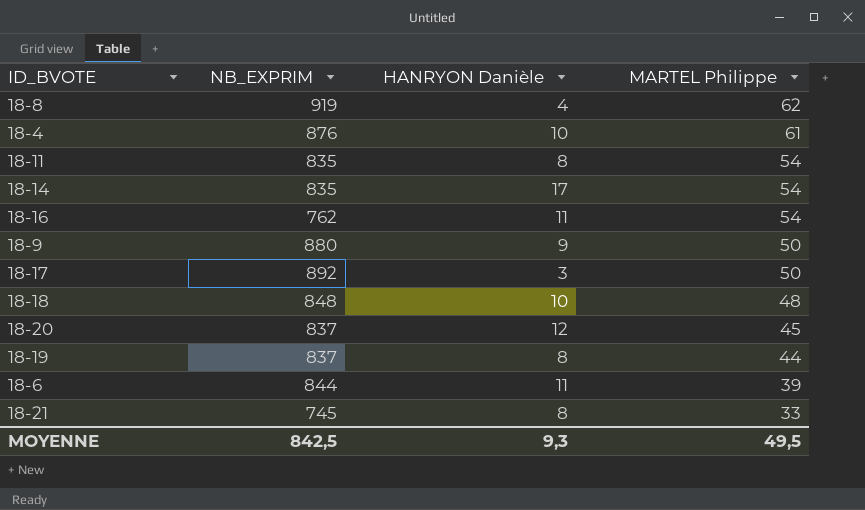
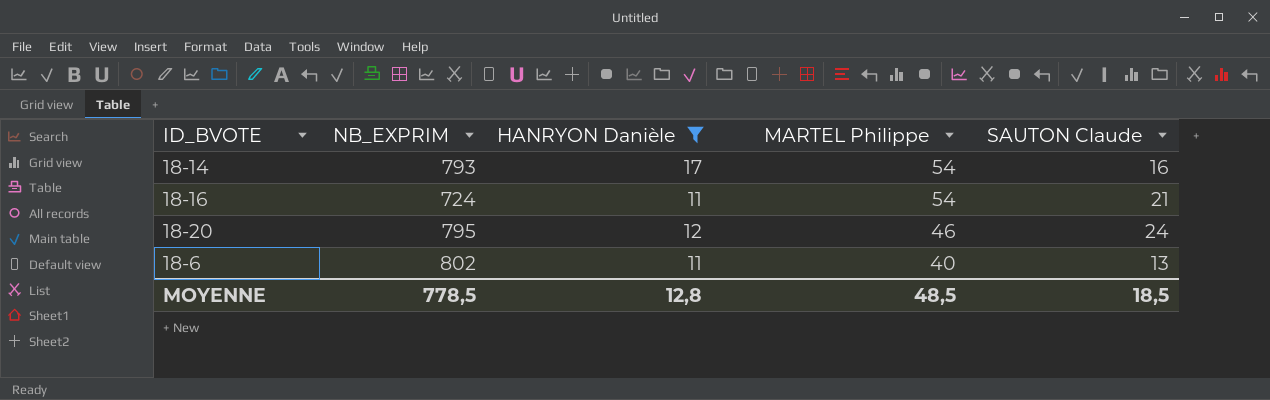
filter: none -> HANRYON Danièle >= 11
column SAUTON Claude | position: none -> 5
18-14 | NB_EXPRIM: 835 -> 793
18-16 | NB_EXPRIM: 762 -> 724
18-20 | NB_EXPRIM: 837 -> 795
18-20 | MARTEL Philippe: 45 -> 46
18-6 | NB_EXPRIM: 844 -> 802
18-6 | MARTEL Philippe: 39 -> 40
MOYENNE | NB_EXPRIM: 842,5 -> 778,5
MOYENNE | HANRYON Danièle: 9,3 -> 12,8
MOYENNE | MARTEL Philippe: 49,5 -> 48,5

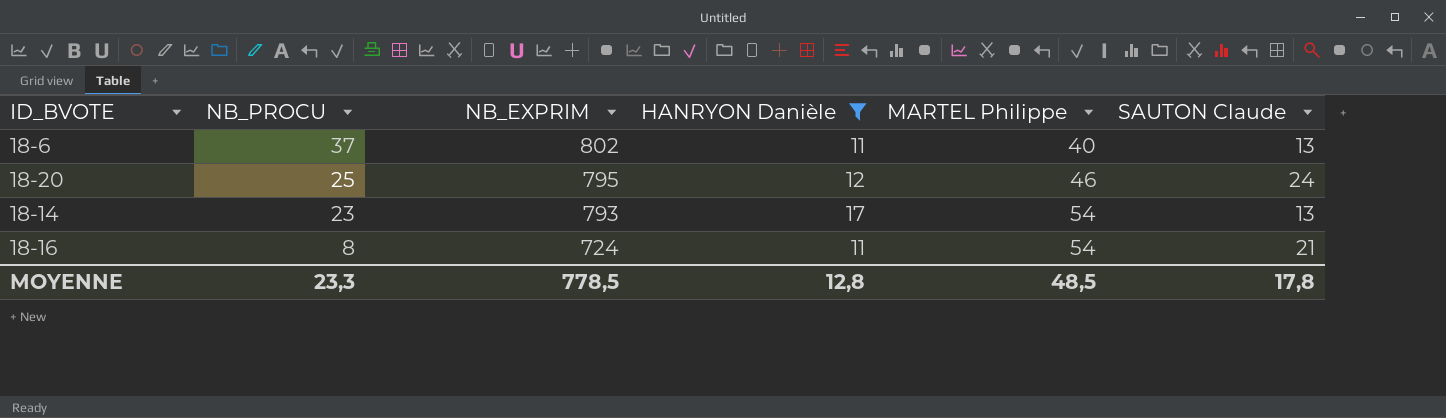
row order: MARTEL Philippe descending -> NB_PROCU descending
column NB_PROCU | position: none -> 2
18-14 | SAUTON Claude: 16 -> 13
MOYENNE | SAUTON Claude: 18,5 -> 17,8

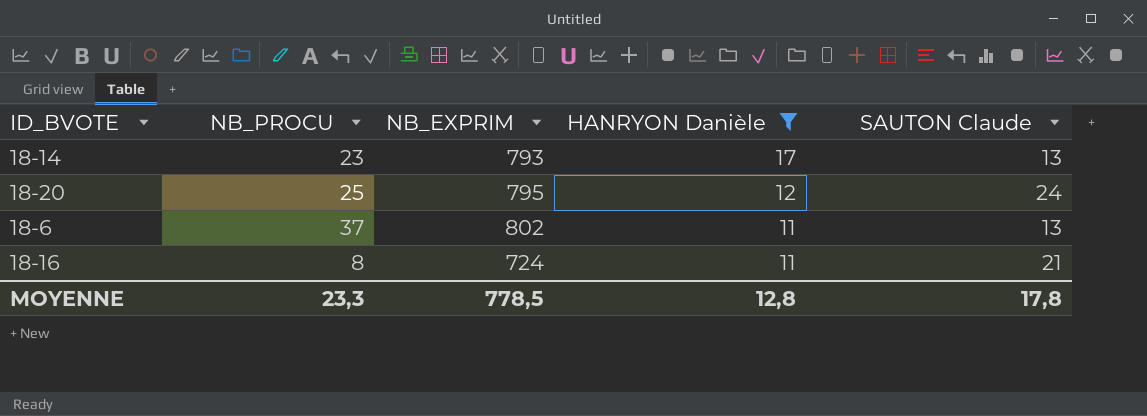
row order: NB_PROCU descending -> HANRYON Danièle descending
column MARTEL Philippe | position: 5 -> none

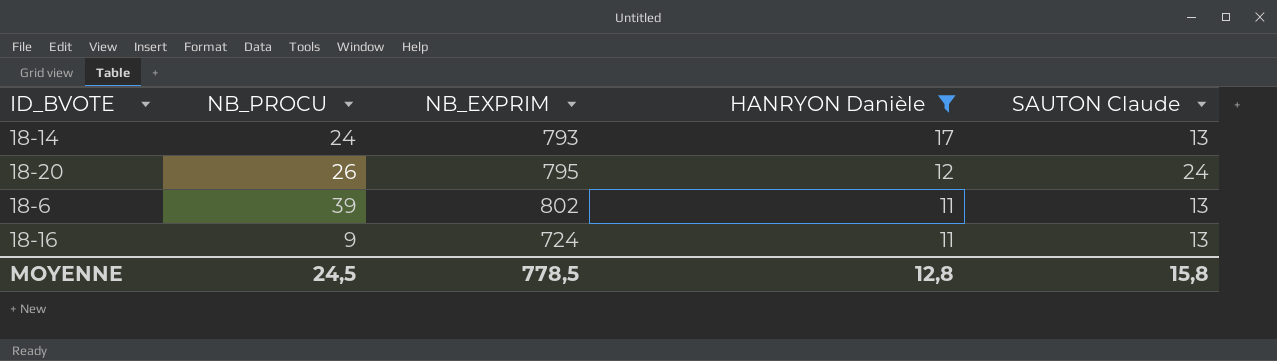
18-14 | NB_PROCU: 23 -> 24
18-20 | NB_PROCU: 25 -> 26
18-6 | NB_PROCU: 37 -> 39
18-16 | NB_PROCU: 8 -> 9
18-16 | SAUTON Claude: 21 -> 13
MOYENNE | NB_PROCU: 23,3 -> 24,5
MOYENNE | SAUTON Claude: 17,8 -> 15,8

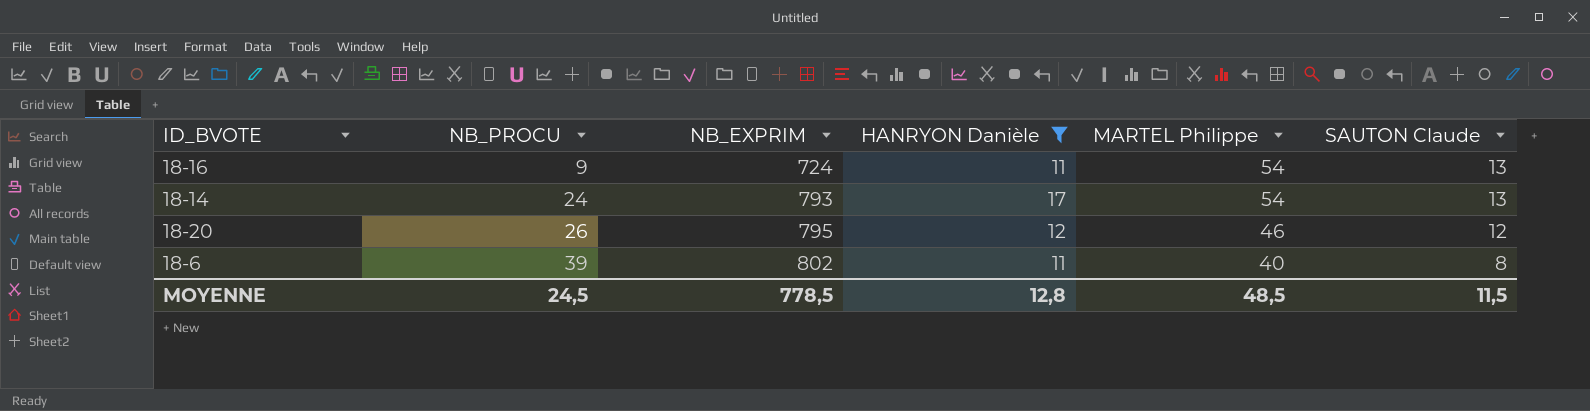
row order: HANRYON Danièle descending -> NB_PROCU ascending
column MARTEL Philippe | position: none -> 5
18-20 | SAUTON Claude: 24 -> 12
18-6 | SAUTON Claude: 13 -> 8
MOYENNE | SAUTON Claude: 15,8 -> 11,5

